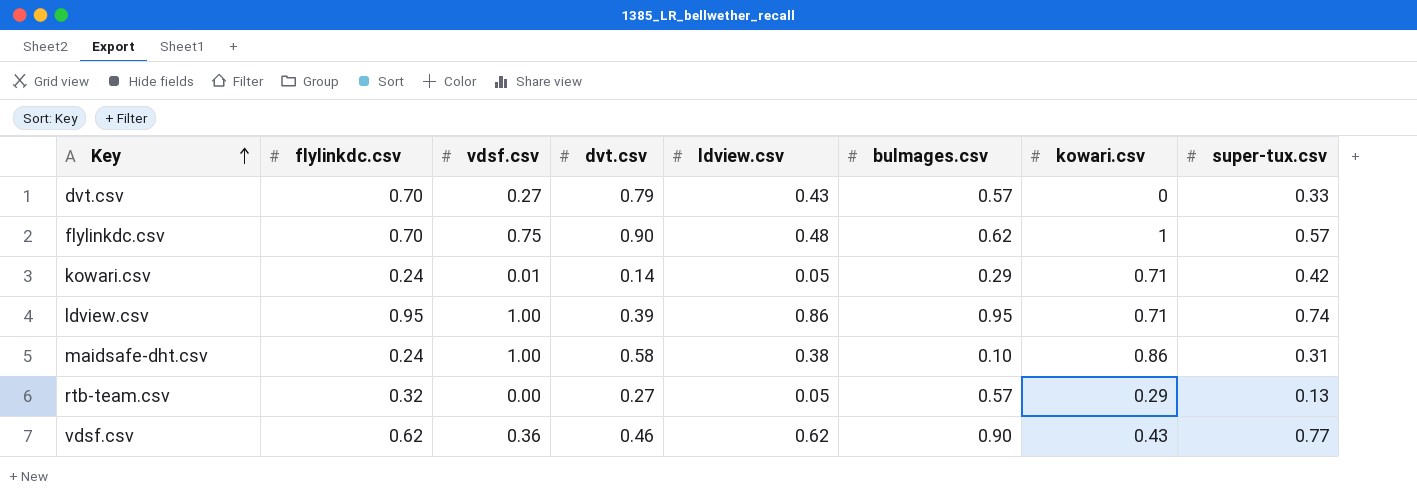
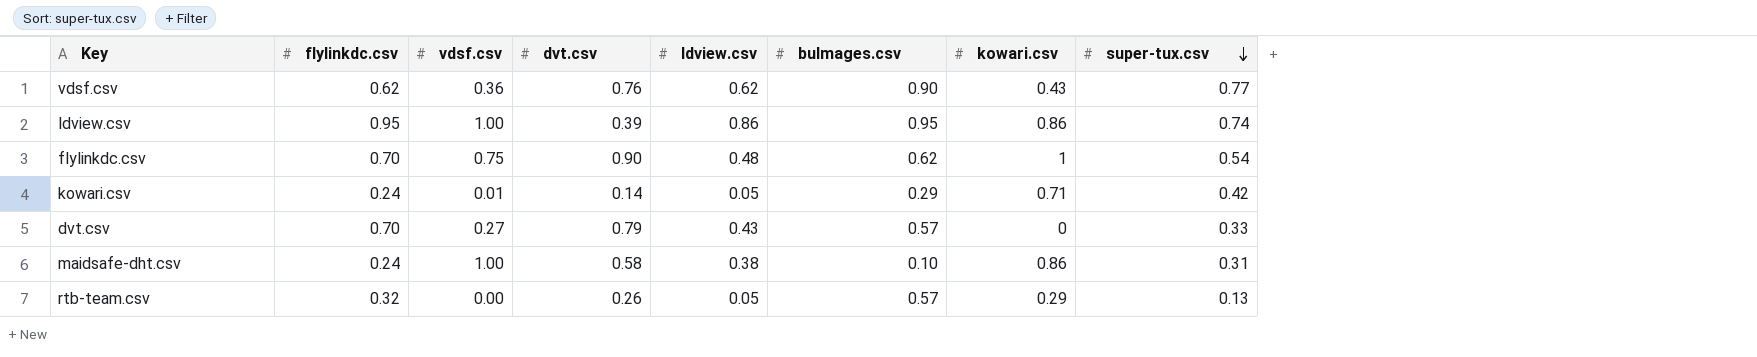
row order: Key ascending -> super-tux.csv descending
vdsf.csv | dvt.csv: 0.46 -> 0.76
ldview.csv | kowari.csv: 0.71 -> 0.86
flylinkdc.csv | super-tux.csv: 0.57 -> 0.54
rtb-team.csv | dvt.csv: 0.27 -> 0.26

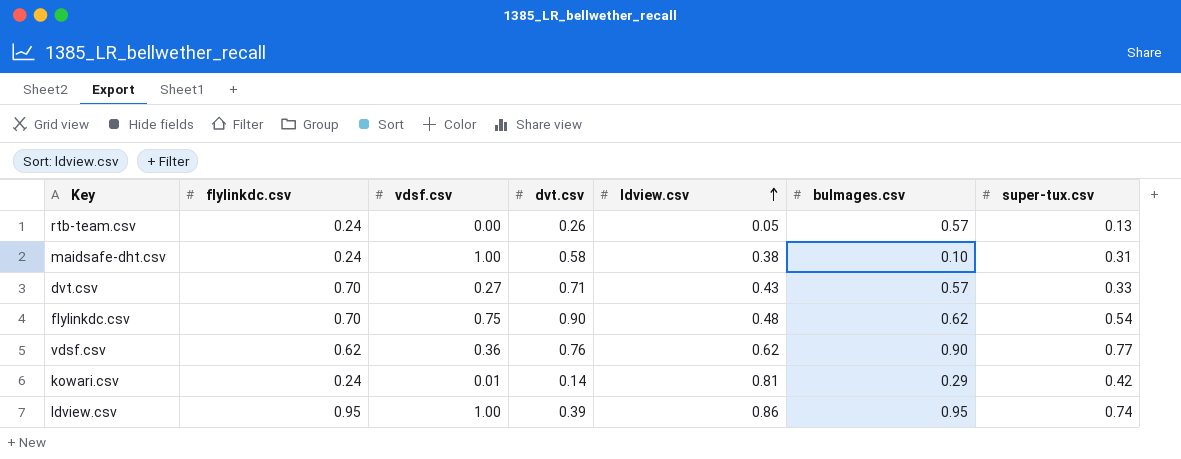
row order: super-tux.csv descending -> ldview.csv ascending
column kowari.csv | position: 7 -> none
rtb-team.csv | flylinkdc.csv: 0.32 -> 0.24
dvt.csv | dvt.csv: 0.79 -> 0.71
kowari.csv | ldview.csv: 0.05 -> 0.81

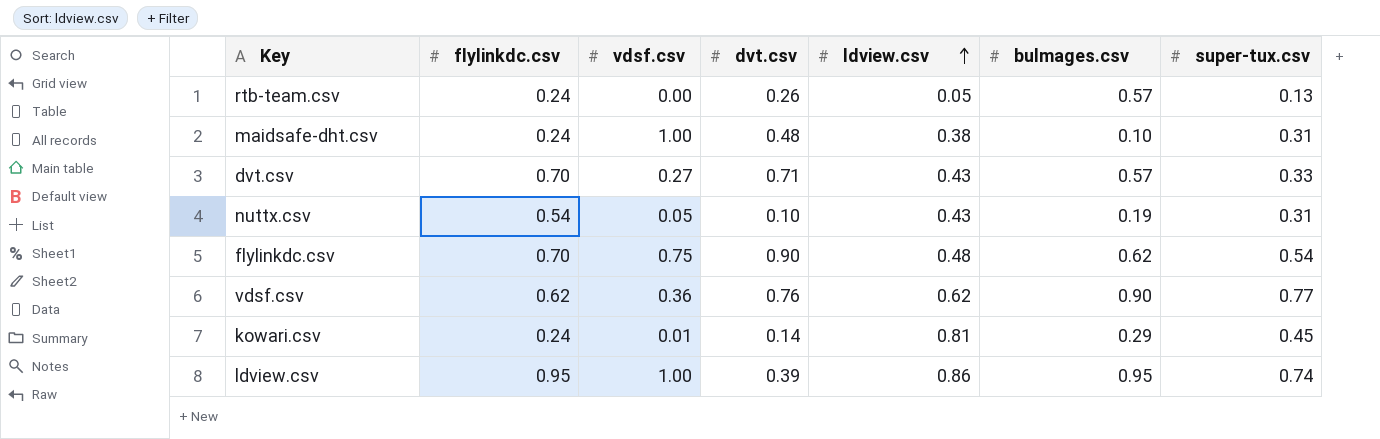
maidsafe-dht.csv | dvt.csv: 0.58 -> 0.48
row nuttx.csv: none -> 0.54 | 0.05 | 0.10 | 0.43 | 0.19 | 0.31
kowari.csv | super-tux.csv: 0.42 -> 0.45

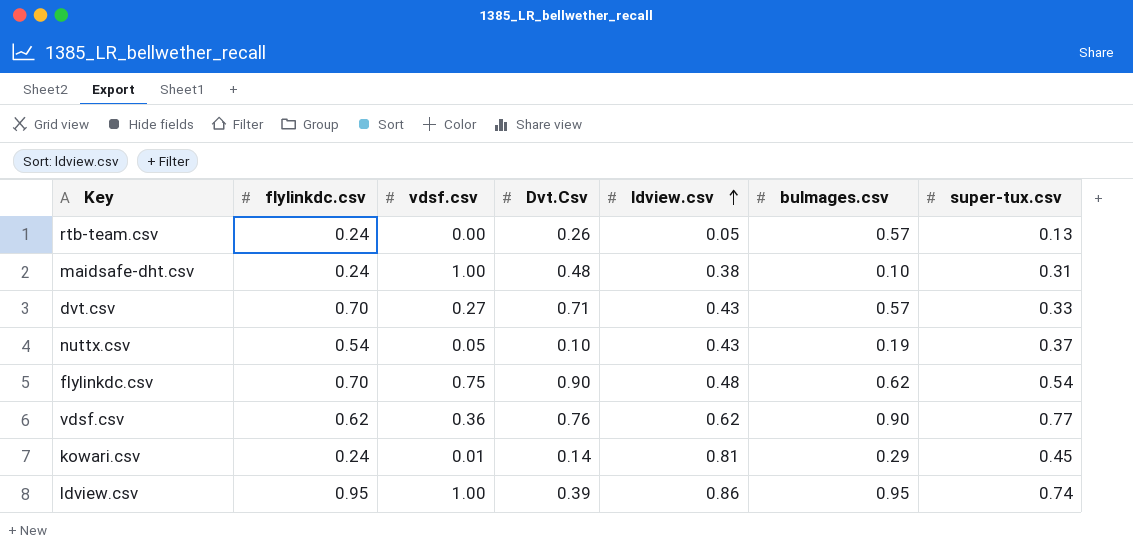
column name: dvt.csv -> Dvt.Csv
nuttx.csv | super-tux.csv: 0.31 -> 0.37

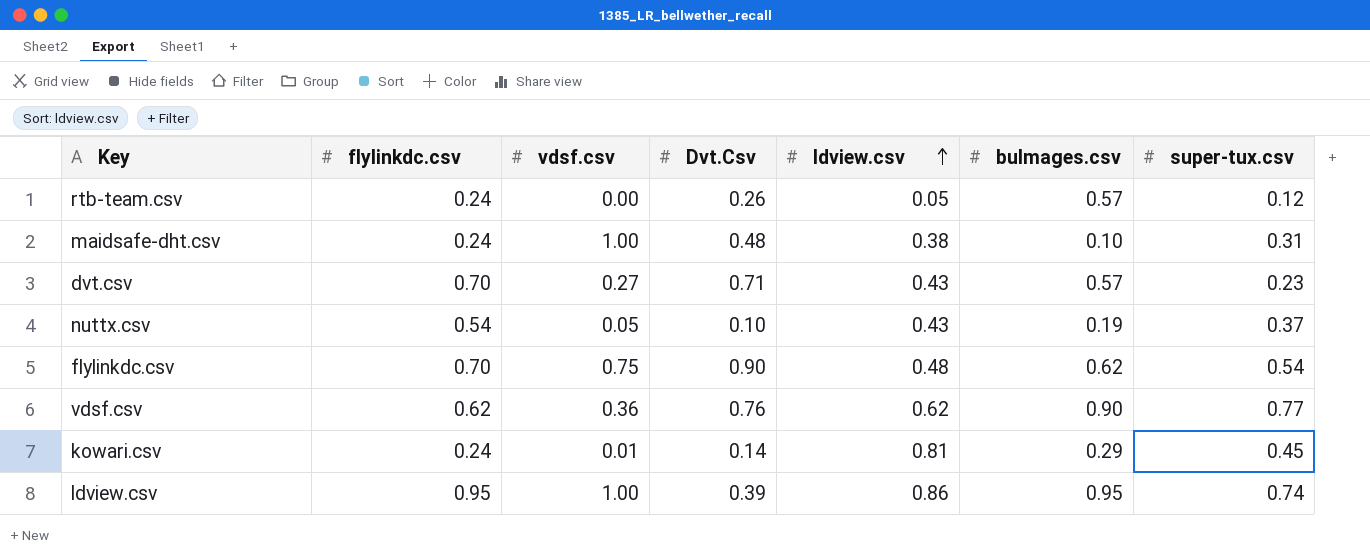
rtb-team.csv | super-tux.csv: 0.13 -> 0.12
dvt.csv | super-tux.csv: 0.33 -> 0.23

